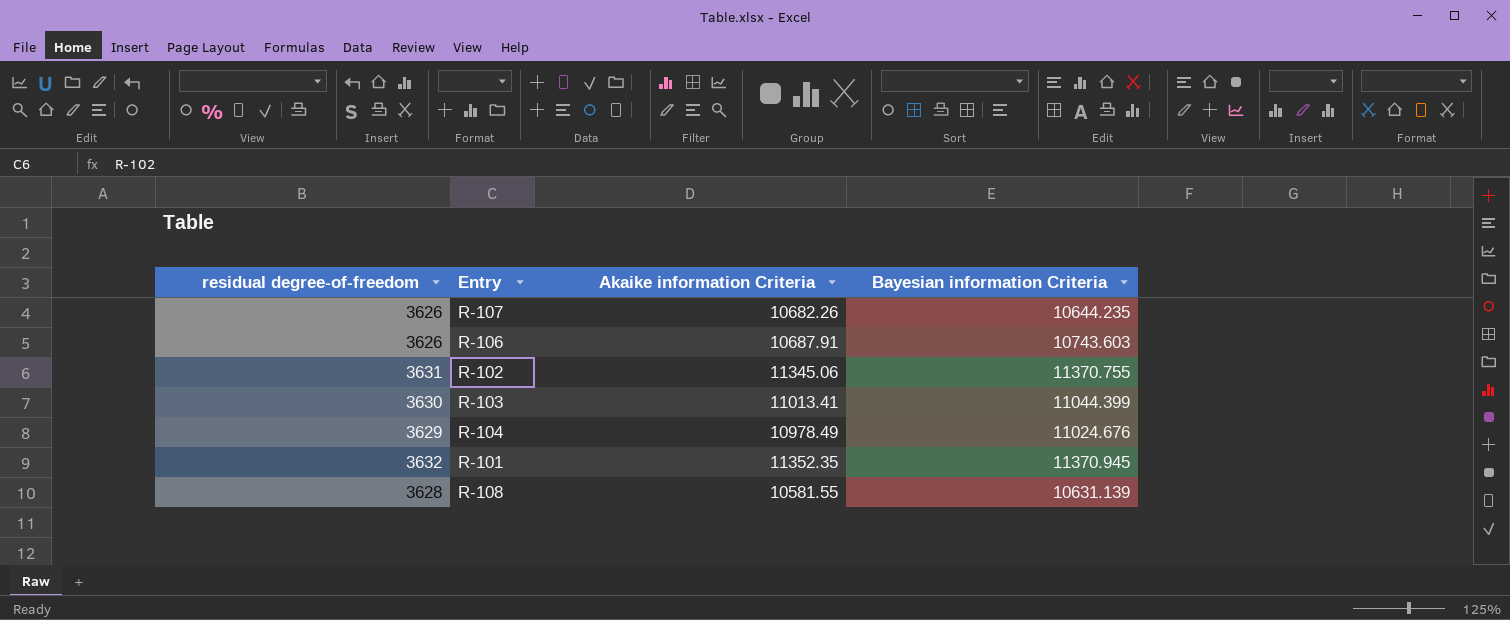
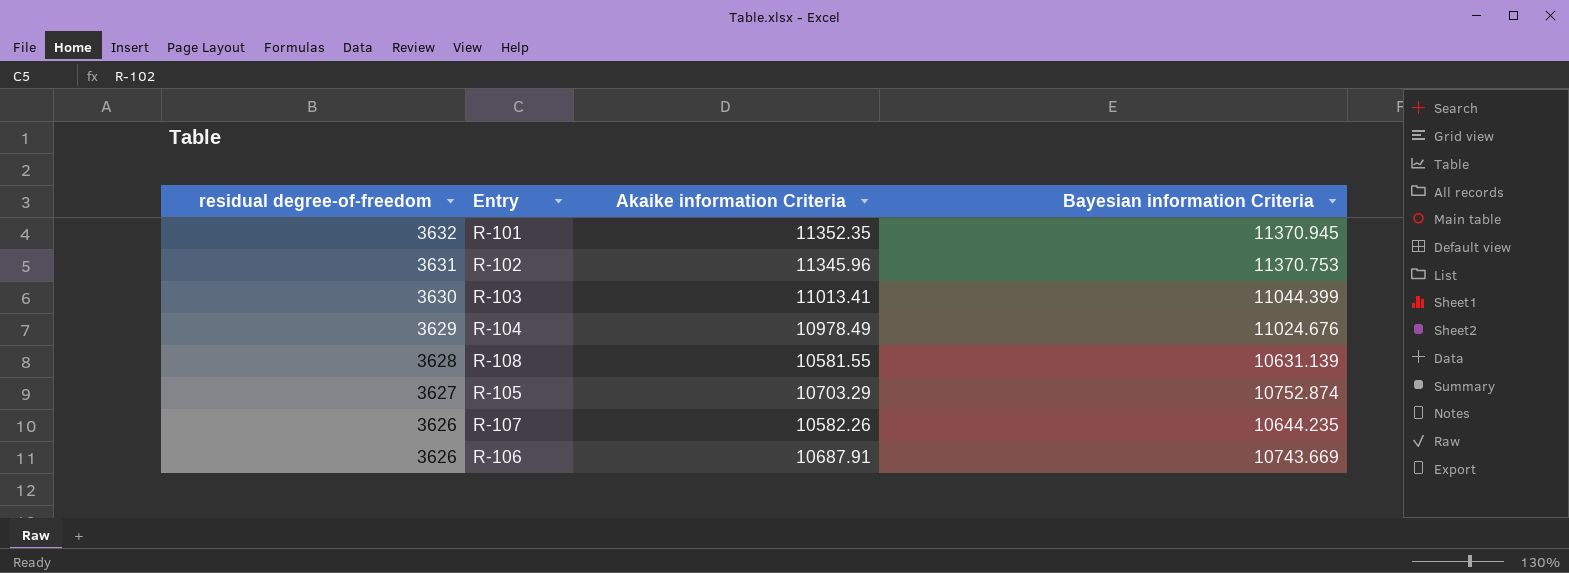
row order: none -> residual degree-of-freedom descending
R-102 | Akaike information Criteria: 11345.06 -> 11345.96
R-102 | Bayesian information Criteria: 11370.755 -> 11370.753
row R-105: none -> 3627 | 10703.29 | 10752.874
R-107 | Akaike information Criteria: 10682.26 -> 10582.26
R-106 | Bayesian information Criteria: 10743.603 -> 10743.669

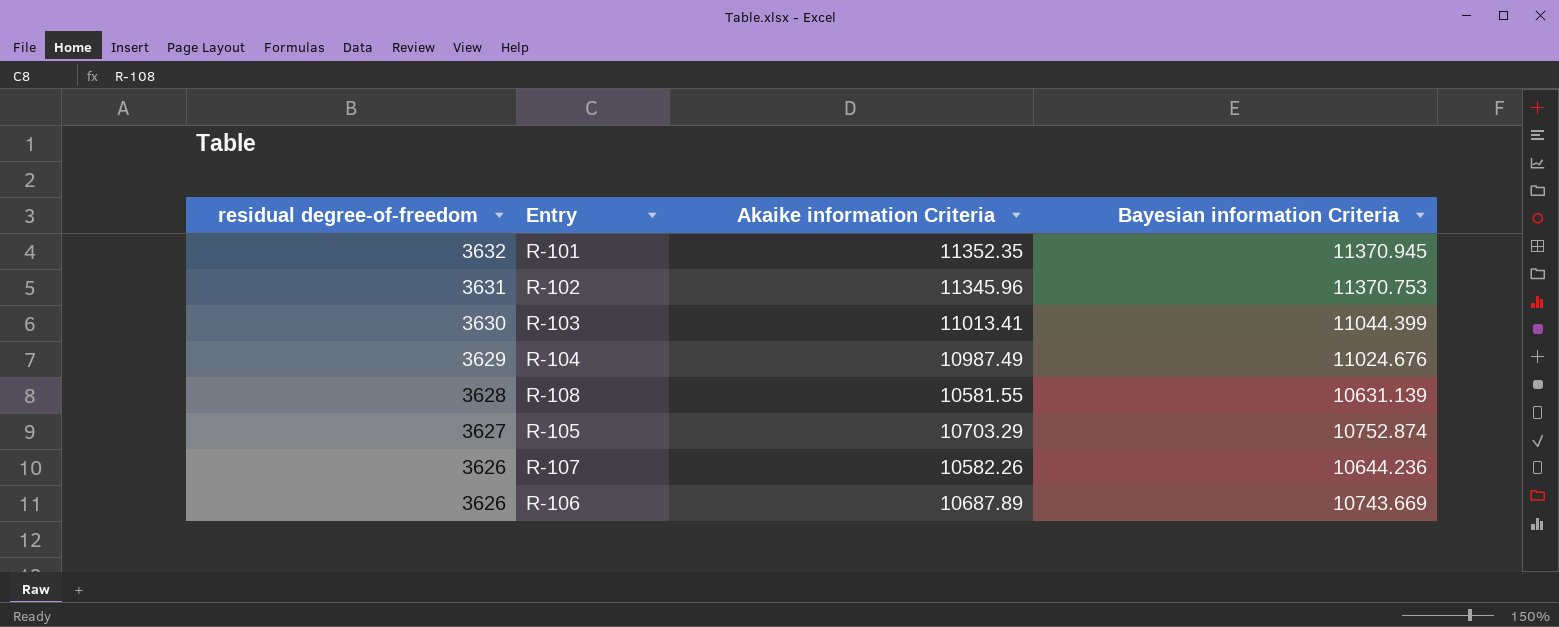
R-104 | Akaike information Criteria: 10978.49 -> 10987.49
R-107 | Bayesian information Criteria: 10644.235 -> 10644.236
R-106 | Akaike information Criteria: 10687.91 -> 10687.89

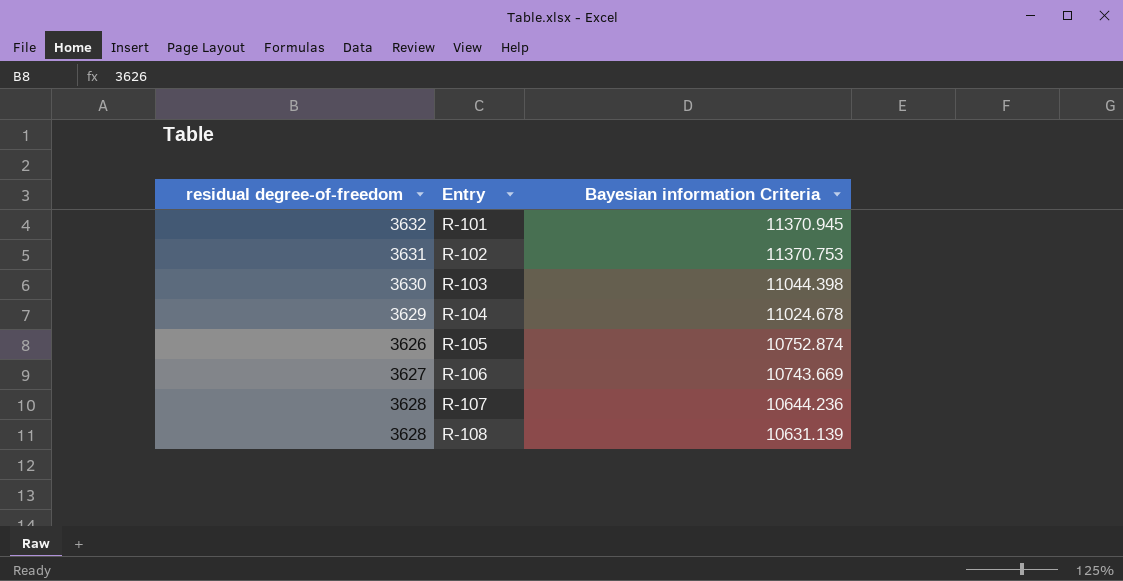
row order: residual degree-of-freedom descending -> Entry ascending
column Akaike information Criteria | position: 3 -> none
R-103 | Bayesian information Criteria: 11044.399 -> 11044.398
R-104 | Bayesian information Criteria: 11024.676 -> 11024.678
R-105 | residual degree-of-freedom: 3627 -> 3626
R-106 | residual degree-of-freedom: 3626 -> 3627
R-107 | residual degree-of-freedom: 3626 -> 3628

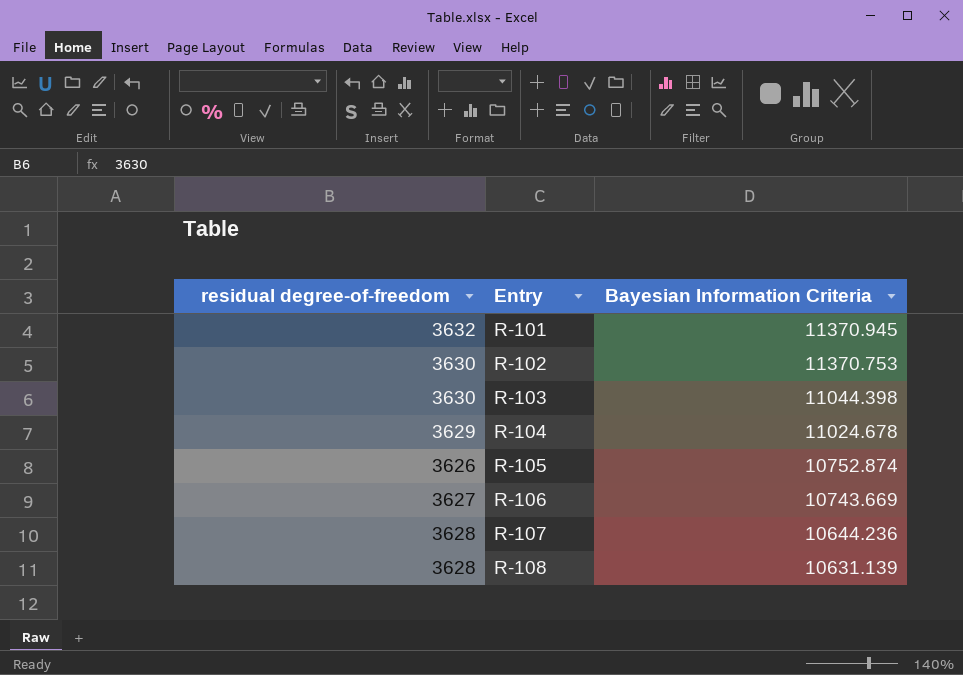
column name: Bayesian information Criteria -> Bayesian Information Criteria
R-102 | residual degree-of-freedom: 3631 -> 3630

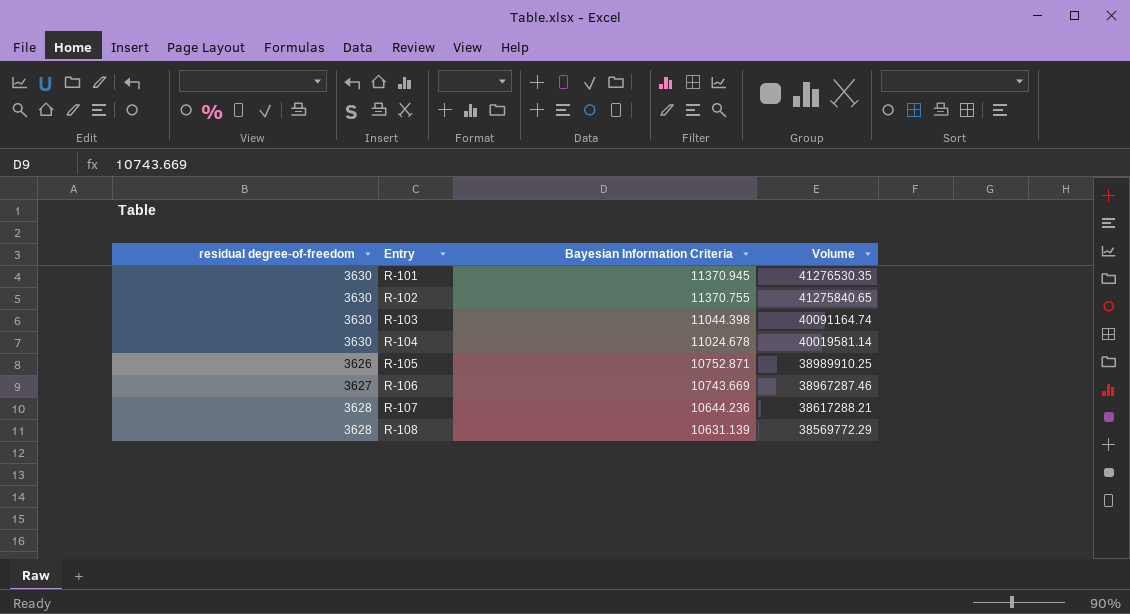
column Volume | formula: none -> [residual degree-of-freedom] * [Bayesian Information Criteria]
R-101 | residual degree-of-freedom: 3632 -> 3630
R-102 | Bayesian Information Criteria: 11370.753 -> 11370.755
R-104 | residual degree-of-freedom: 3629 -> 3630
R-105 | Bayesian Information Criteria: 10752.874 -> 10752.871

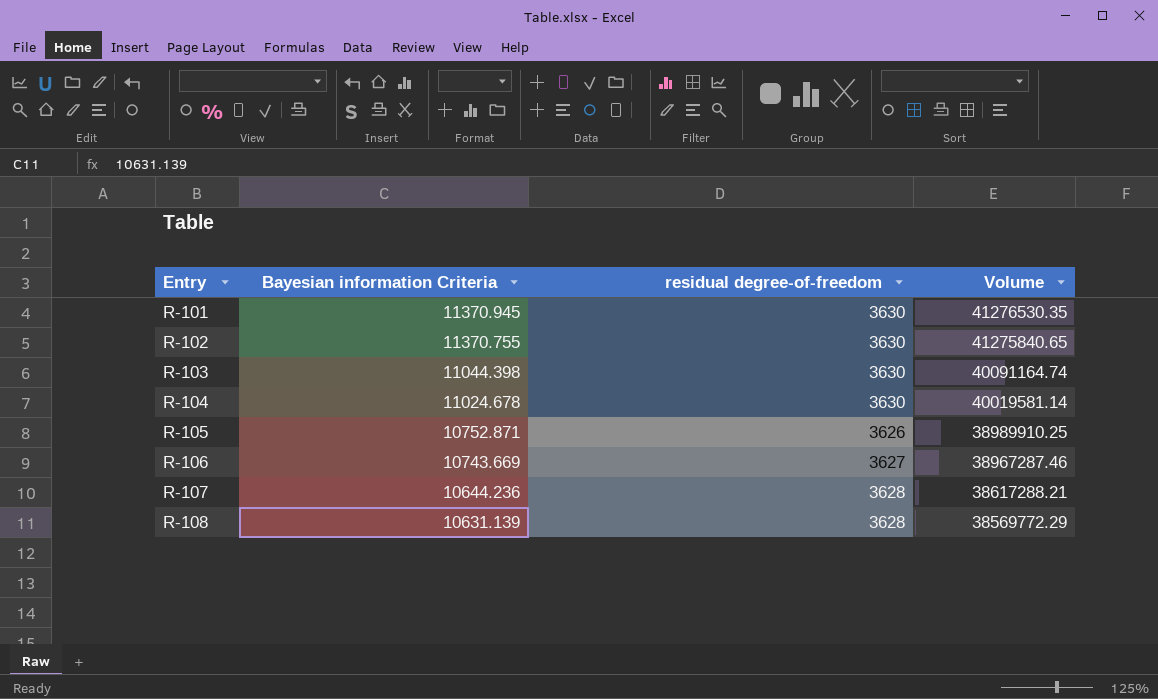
column name: Bayesian Information Criteria -> Bayesian information Criteria
column residual degree-of-freedom | position: 1 -> 3

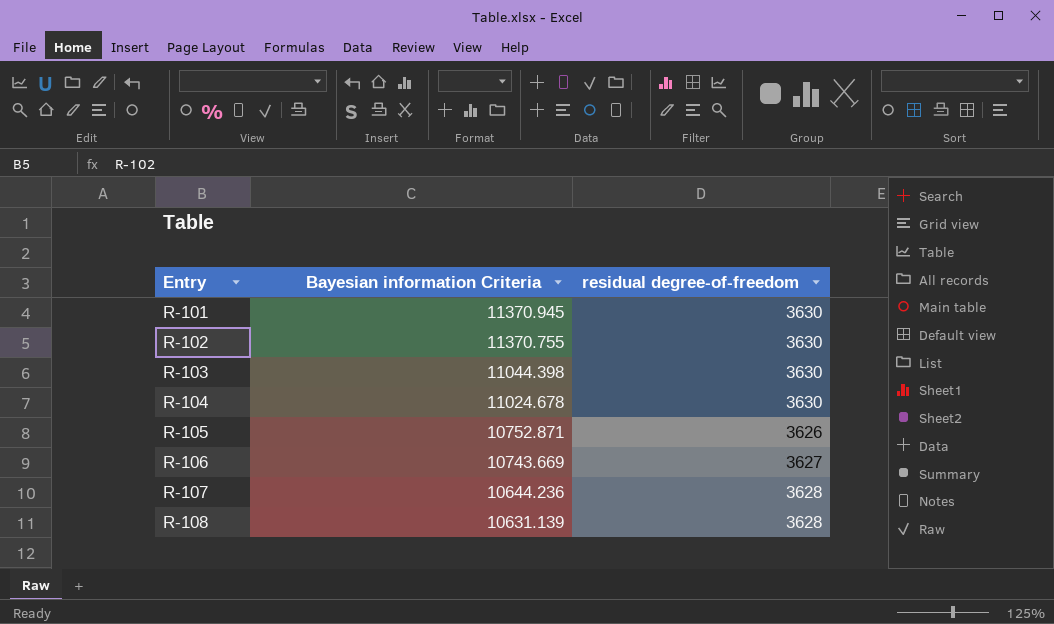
column Volume | formula: [Bayesian information Criteria] * [residual degree-of-freedom] -> none

